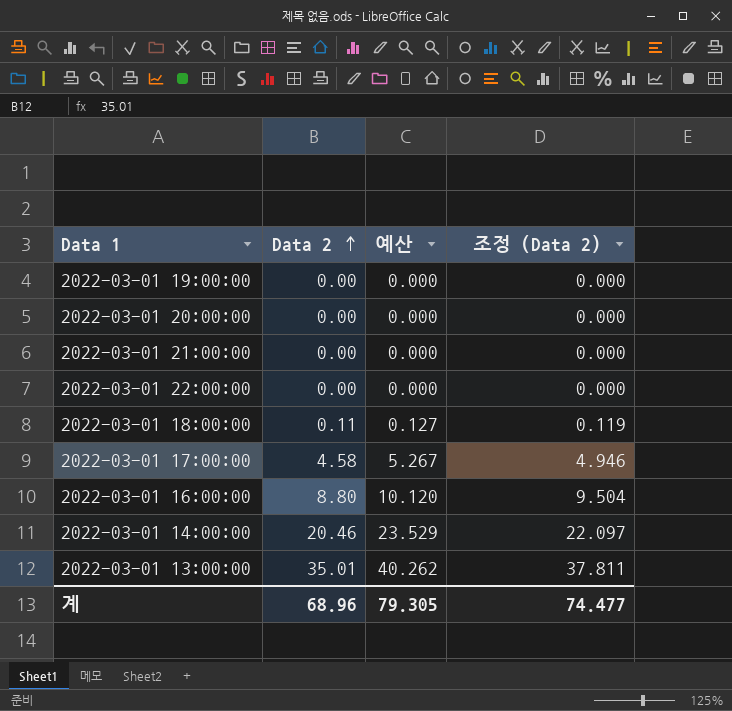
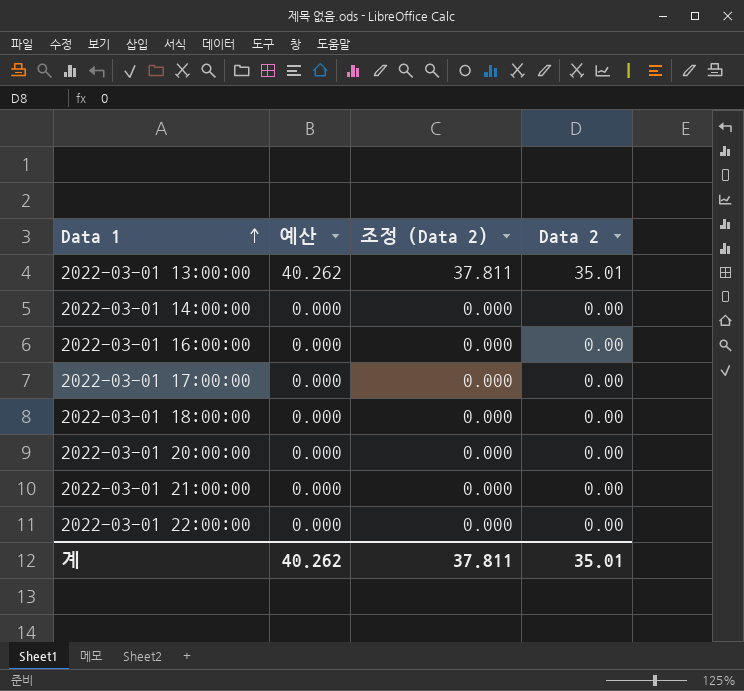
row order: Data 2 ascending -> Data 1 ascending
column Data 2 | position: 2 -> 4
row 2022-03-01 19:00:00: 0.00 | 0.000 | 0.000 -> none
2022-03-01 14:00:00 | 예산: 23.529 -> 0.000
2022-03-01 14:00:00 | 조정 (Data 2): 22.097 -> 0.000
2022-03-01 14:00:00 | Data 2: 20.46 -> 0.00
2022-03-01 16:00:00 | 예산: 10.120 -> 0.000
2022-03-01 16:00:00 | 조정 (Data 2): 9.504 -> 0.000
2022-03-01 16:00:00 | Data 2: 8.80 -> 0.00
2022-03-01 17:00:00 | 예산: 5.267 -> 0.000
2022-03-01 17:00:00 | 조정 (Data 2): 4.946 -> 0.000
2022-03-01 17:00:00 | Data 2: 4.58 -> 0.00
2022-03-01 18:00:00 | 예산: 0.127 -> 0.000
2022-03-01 18:00:00 | 조정 (Data 2): 0.119 -> 0.000
2022-03-01 18:00:00 | Data 2: 0.11 -> 0.00
계 | 예산: 79.305 -> 40.262
계 | 조정 (Data 2): 74.477 -> 37.811
계 | Data 2: 68.96 -> 35.01

